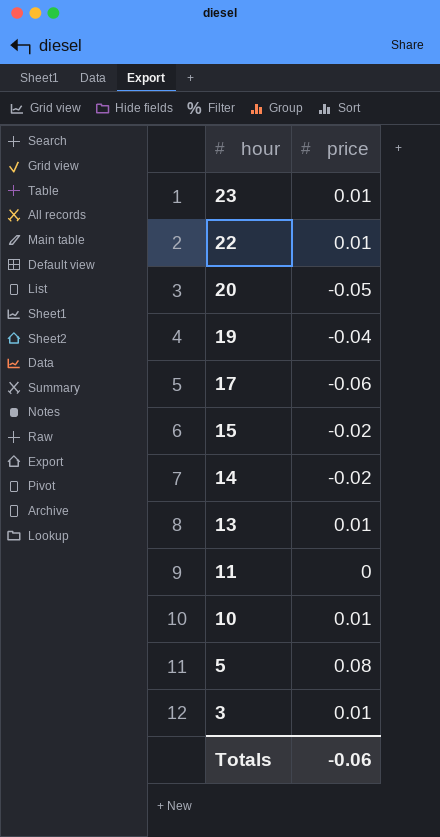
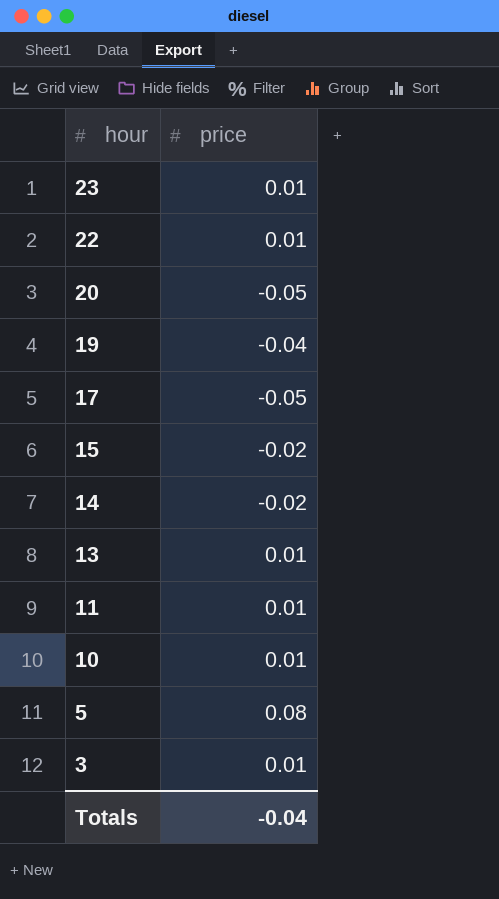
17 | price: -0.06 -> -0.05
11 | price: 0 -> 0.01
Totals | price: -0.06 -> -0.04

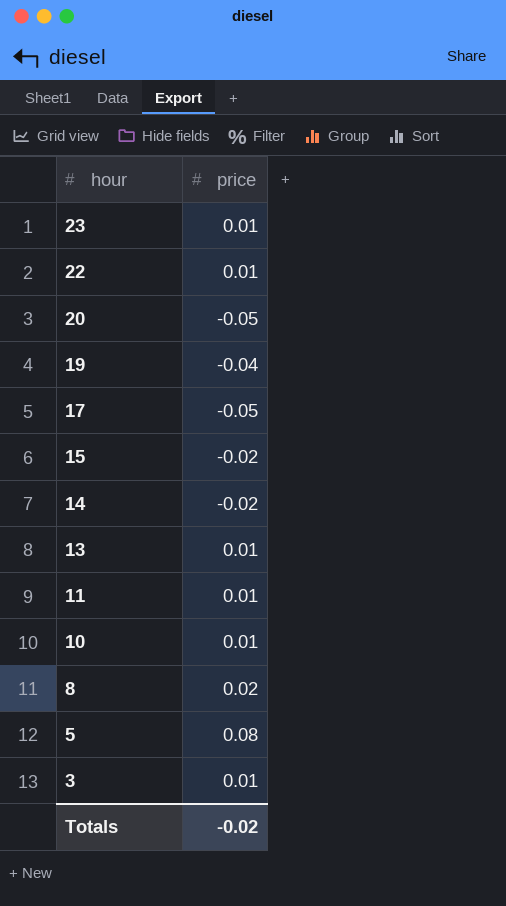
row 8: none -> 0.02
Totals | price: -0.04 -> -0.02

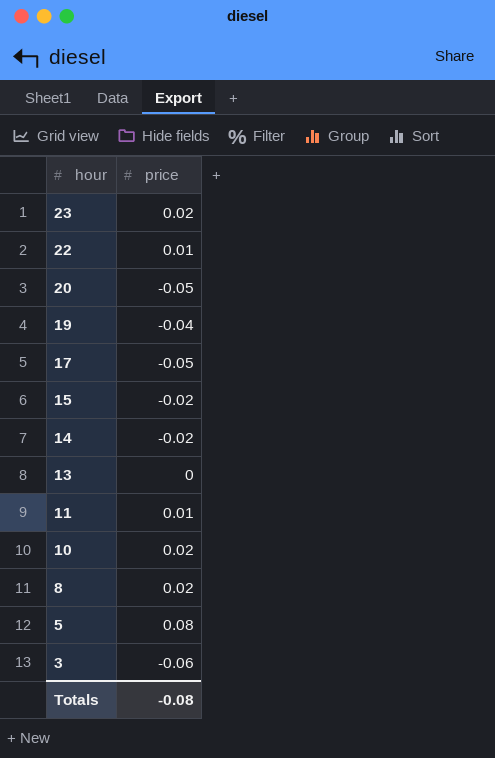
23 | price: 0.01 -> 0.02
13 | price: 0.01 -> 0
10 | price: 0.01 -> 0.02
3 | price: 0.01 -> -0.06
Totals | price: -0.02 -> -0.08

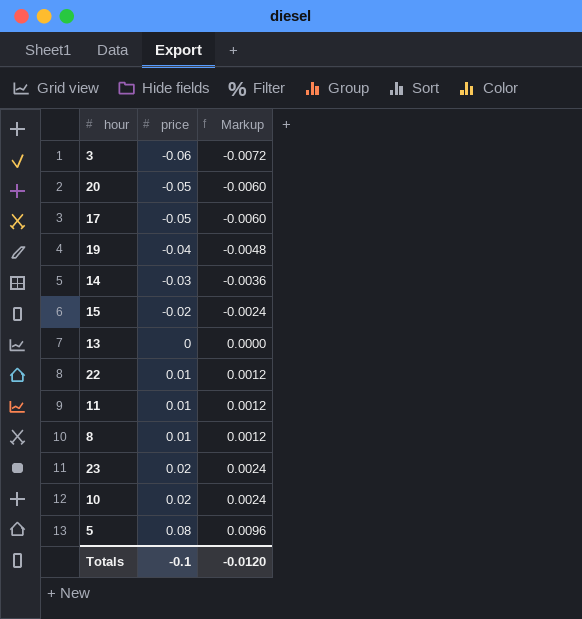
row order: hour descending -> price ascending
column Markup | formula: none -> [price] * 0.12
14 | price: -0.02 -> -0.03
8 | price: 0.02 -> 0.01
Totals | price: -0.08 -> -0.1

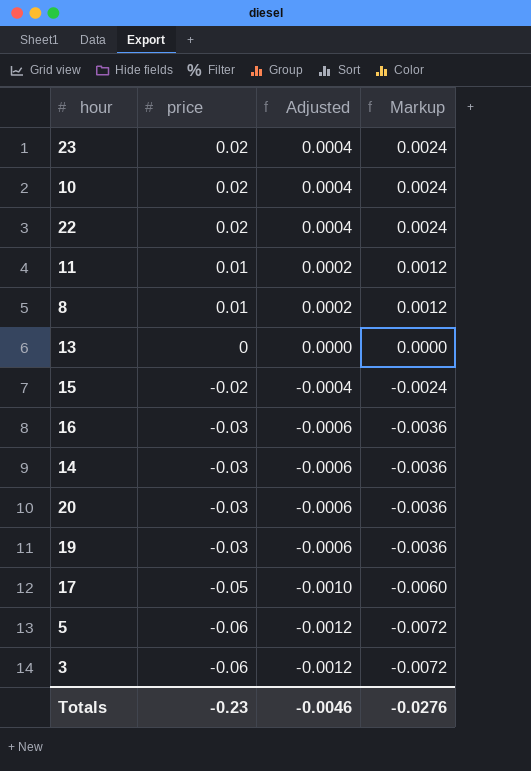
row order: price ascending -> price descending
column Adjusted | formula: none -> [price] * 0.02
22 | price: 0.01 -> 0.02
22 | Markup: 0.0012 -> 0.0024
row 16: none -> -0.03 | -0.0006 | -0.0036
20 | price: -0.05 -> -0.03
20 | Markup: -0.0060 -> -0.0036
19 | price: -0.04 -> -0.03
19 | Markup: -0.0048 -> -0.0036
5 | price: 0.08 -> -0.06
5 | Markup: 0.0096 -> -0.0072
Totals | price: -0.1 -> -0.23
Totals | Markup: -0.0120 -> -0.0276

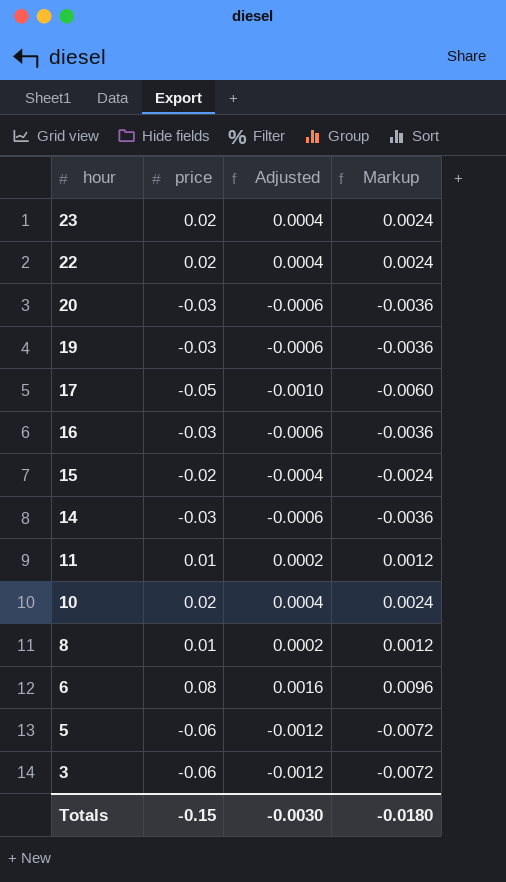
row order: price descending -> hour descending
row 13: 0 | 0.0000 | 0.0000 -> none
row 6: none -> 0.08 | 0.0016 | 0.0096
Totals | price: -0.23 -> -0.15
Totals | Adjusted: -0.0046 -> -0.0030
Totals | Markup: -0.0276 -> -0.0180

